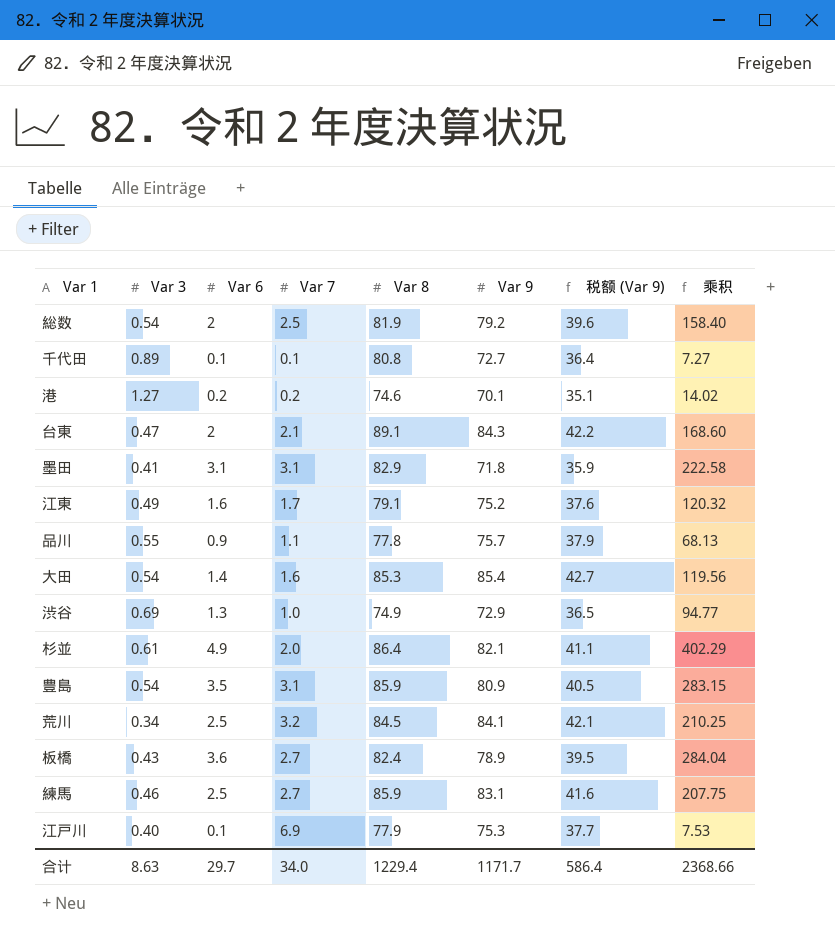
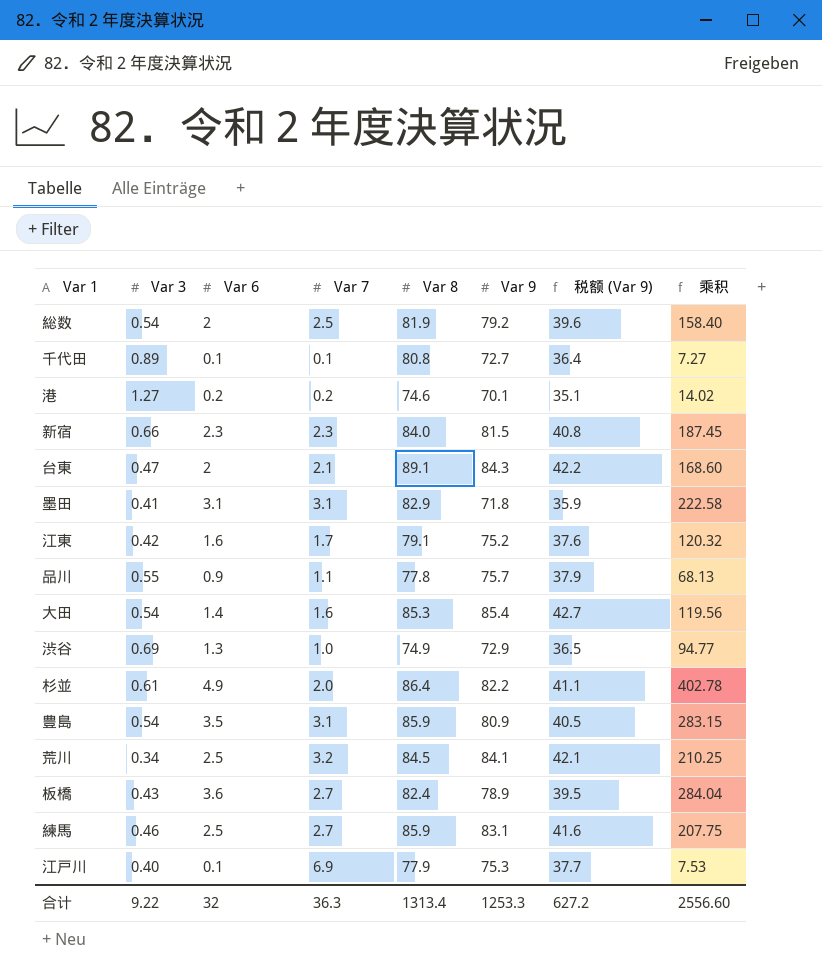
row 新宿: none -> 0.66 | 2.3 | 2.3 | 84.0 | 81.5 | 40.8 | 187.45
江東 | Var 3: 0.49 -> 0.42
杉並 | Var 9: 82.1 -> 82.2
杉並 | 乘积: 402.29 -> 402.78
合计 | Var 3: 8.63 -> 9.22
合计 | Var 6: 29.7 -> 32
合计 | Var 7: 34.0 -> 36.3
合计 | Var 8: 1229.4 -> 1313.4
合计 | Var 9: 1171.7 -> 1253.3
合计 | 税额 (Var 9): 586.4 -> 627.2
合计 | 乘积: 2368.66 -> 2556.60

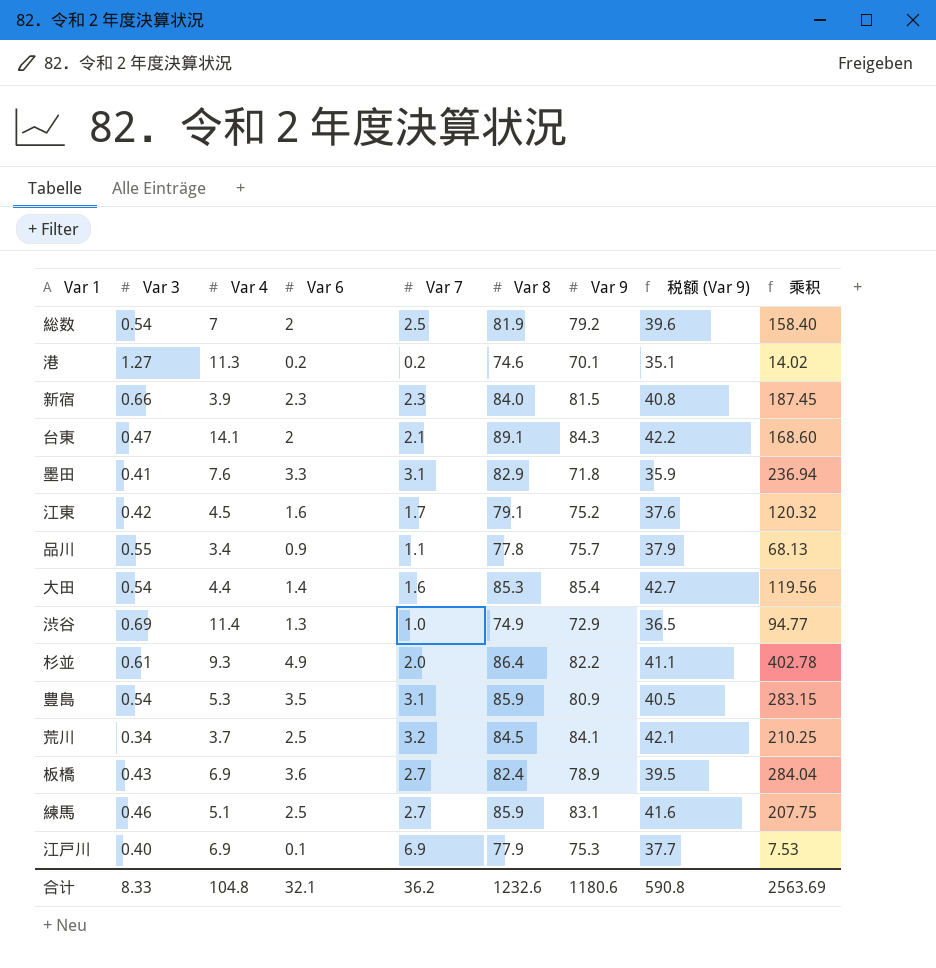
column Var 4 | position: none -> 3
row 千代田: 0.89 | 0.1 | 0.1 | 80.8 | 72.7 | 36.4 | 7.27 -> none
墨田 | Var 6: 3.1 -> 3.3
墨田 | 乘积: 222.58 -> 236.94
合计 | Var 3: 9.22 -> 8.33
合计 | Var 6: 32 -> 32.1
合计 | Var 7: 36.3 -> 36.2
合计 | Var 8: 1313.4 -> 1232.6
合计 | Var 9: 1253.3 -> 1180.6
合计 | 税额 (Var 9): 627.2 -> 590.8
合计 | 乘积: 2556.60 -> 2563.69

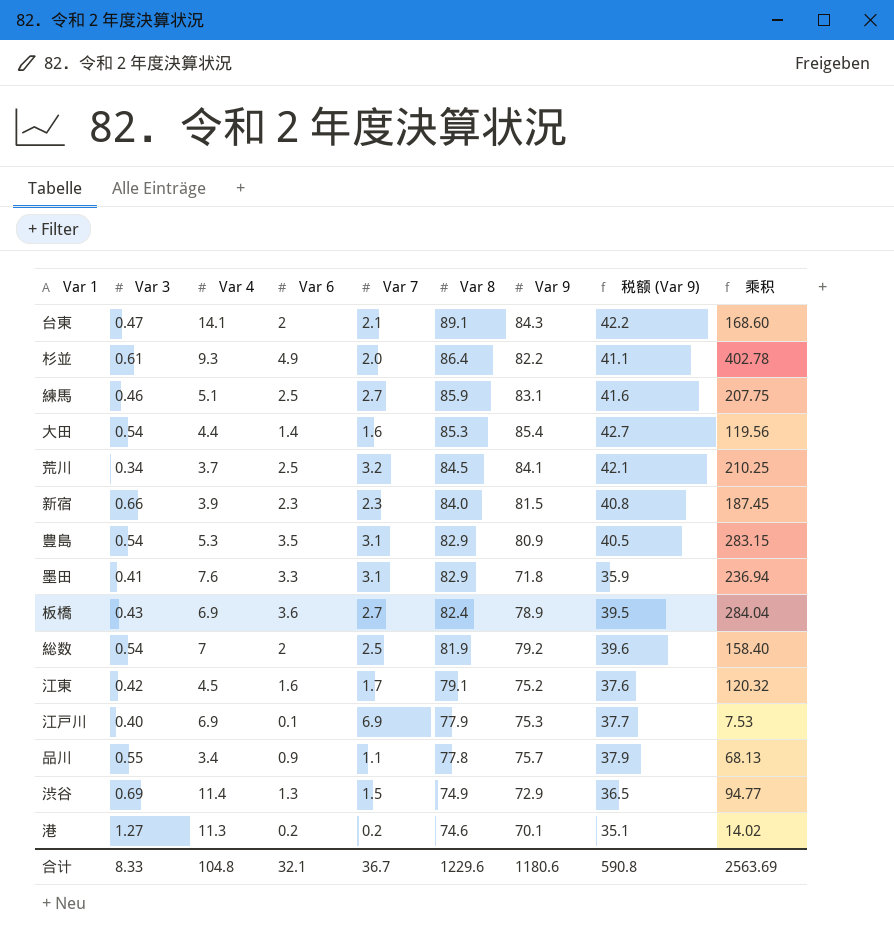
row order: none -> Var 8 descending
豊島 | Var 8: 85.9 -> 82.9
渋谷 | Var 7: 1.0 -> 1.5
合计 | Var 7: 36.2 -> 36.7
合计 | Var 8: 1232.6 -> 1229.6

